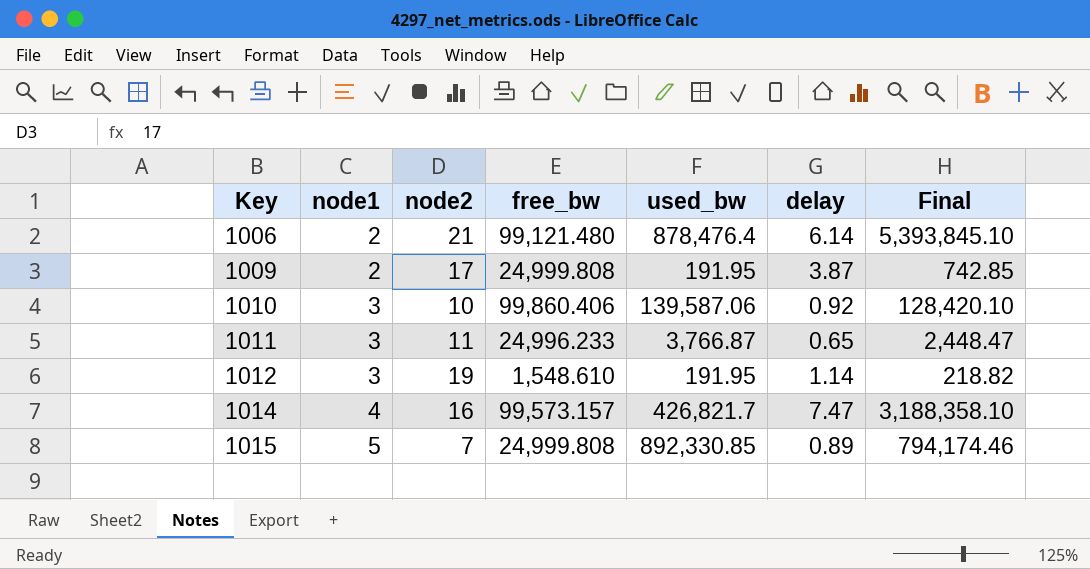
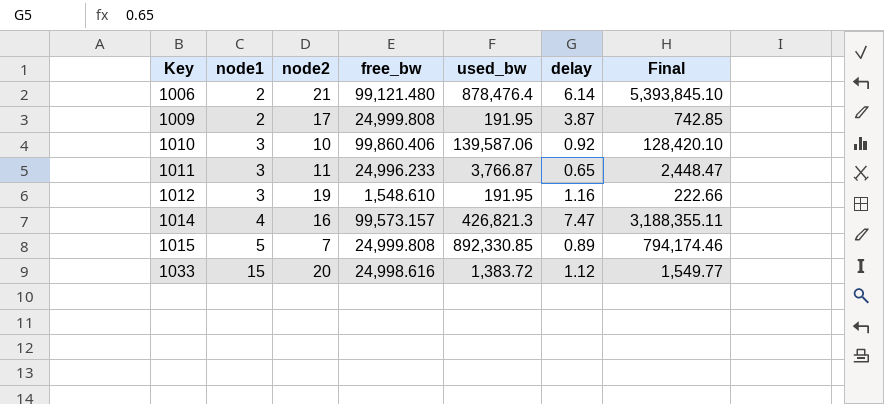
1012 | delay: 1.14 -> 1.16
1012 | Final: 218.82 -> 222.66
1014 | used_bw: 426,821.7 -> 426,821.3
1014 | Final: 3,188,358.10 -> 3,188,355.11
row 1033: none -> 15 | 20 | 24,998.616 | 1,383.72 | 1.12 | 1,549.77

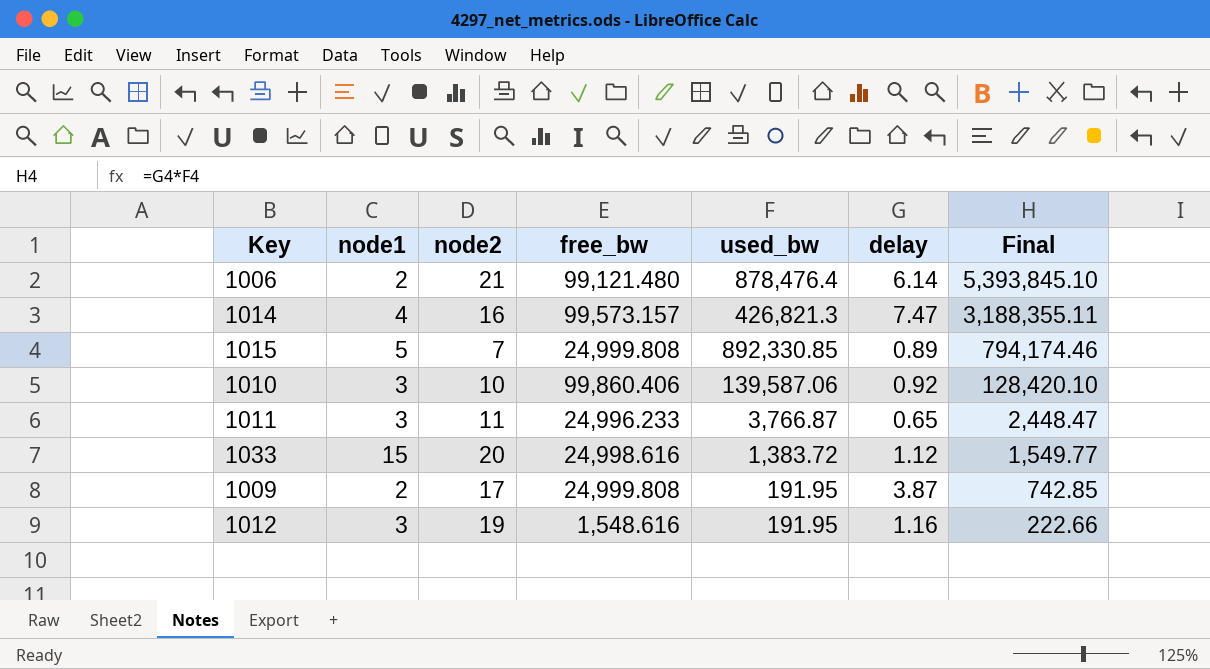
row order: Key ascending -> Final descending
1012 | free_bw: 1,548.610 -> 1,548.616

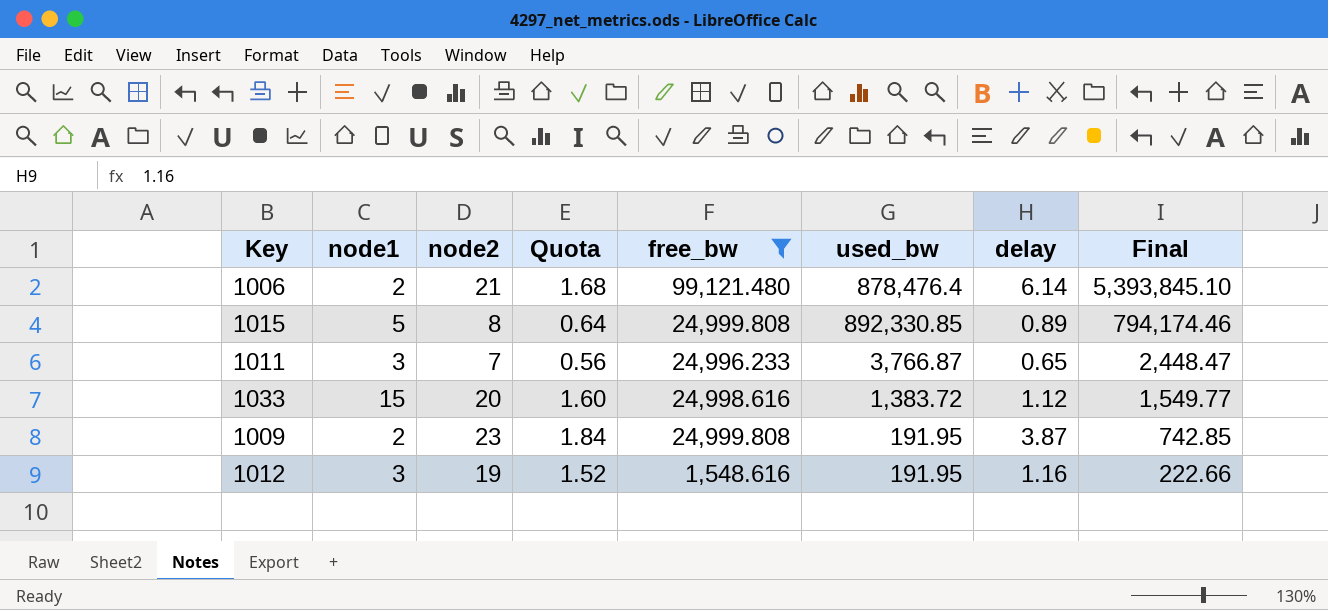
filter: none -> free_bw <= 99,121.480
column Quota | formula: none -> [node2] * 0.08
1015 | node2: 7 -> 8
1011 | node2: 11 -> 7
1009 | node2: 17 -> 23

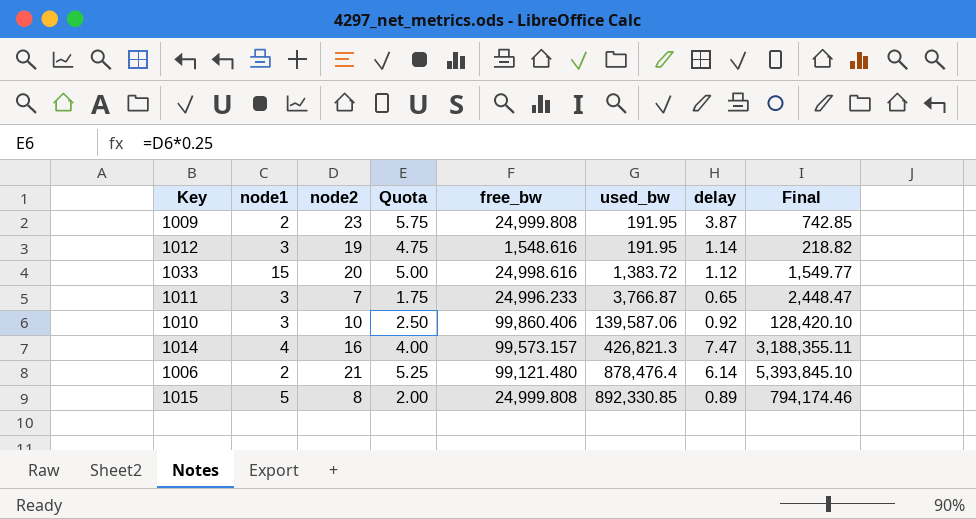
filter: free_bw <= 99,121.480 -> none
row order: Final descending -> used_bw ascending
column Quota | formula: [node2] * 0.08 -> [node2] * 0.25
1012 | delay: 1.16 -> 1.14
1012 | Final: 222.66 -> 218.82

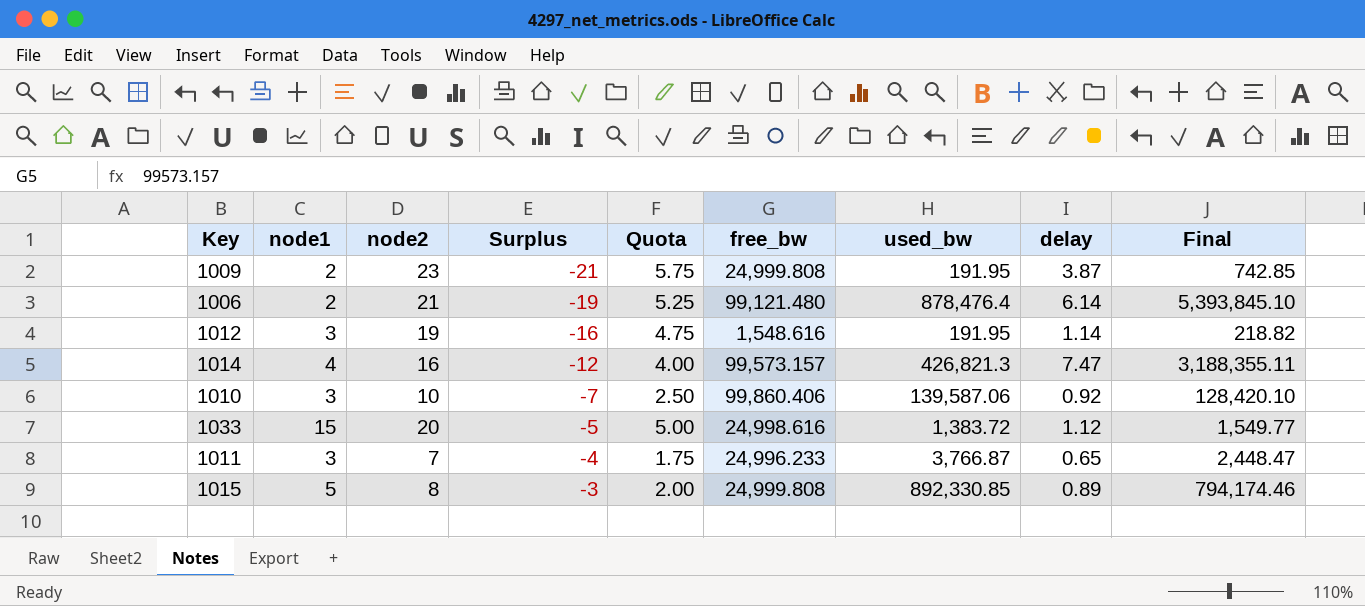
row order: used_bw ascending -> Surplus ascending
column Surplus | formula: none -> [node1] - [node2]

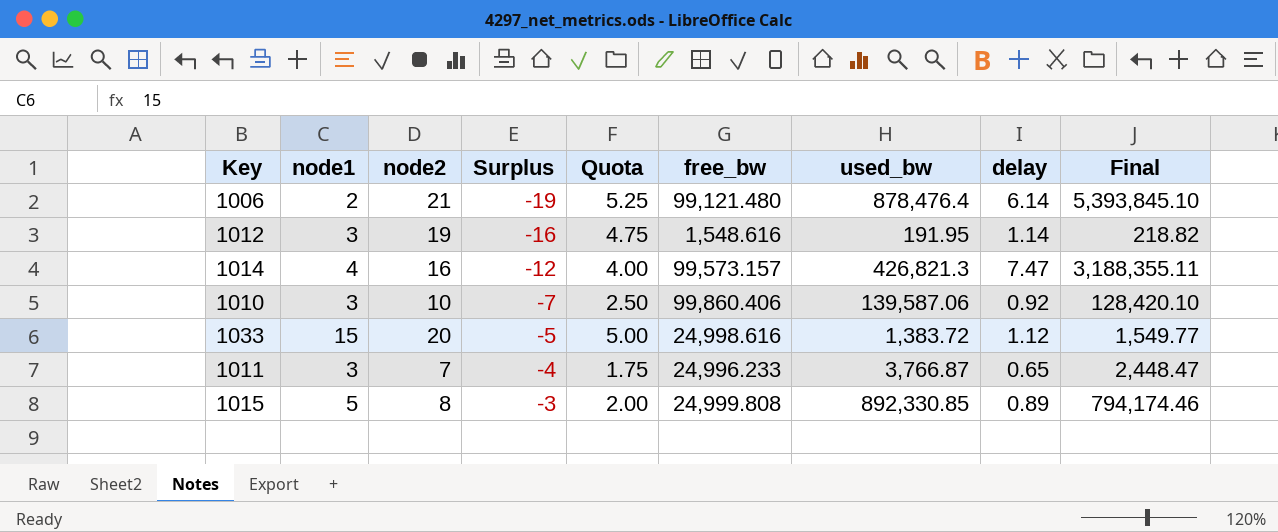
row 1009: 2 | 23 | -21 | 5.75 | 24,999.808 | 191.95 | 3.87 | 742.85 -> none

